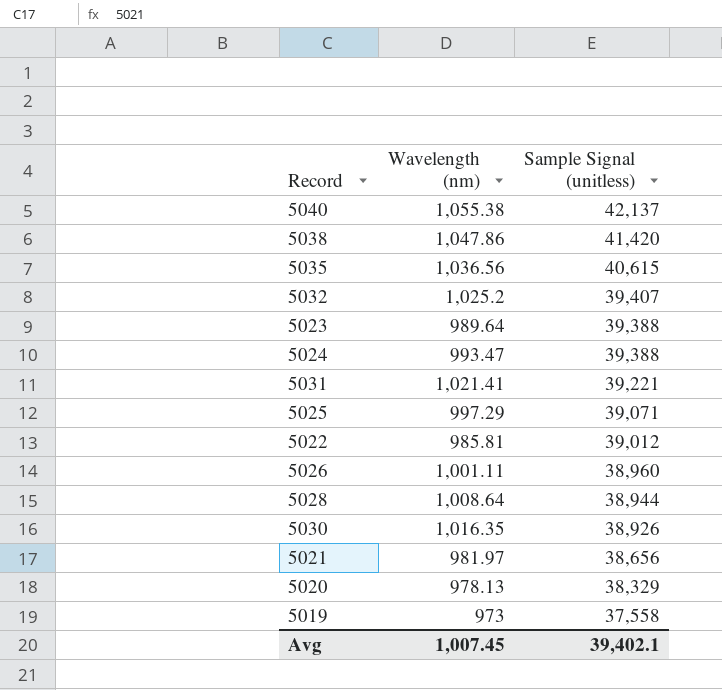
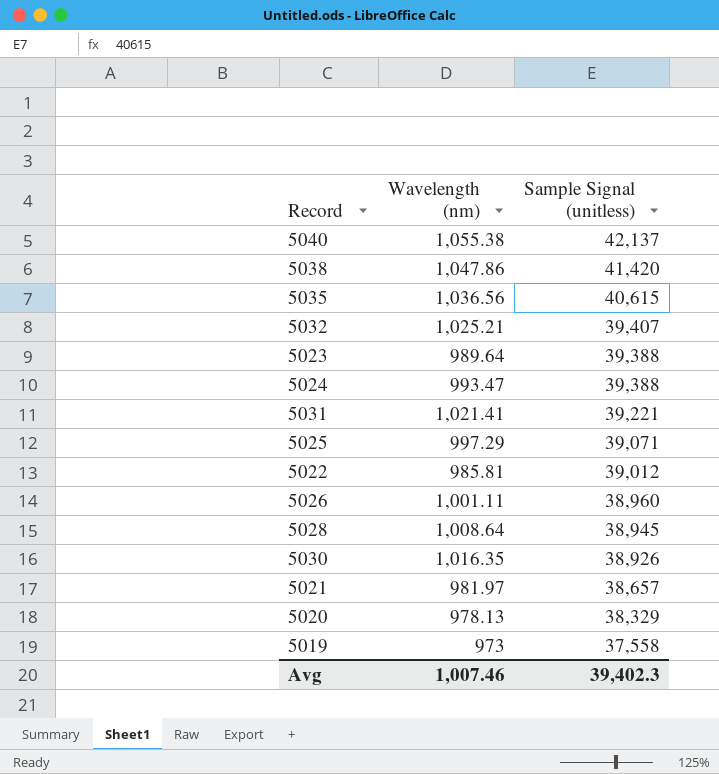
5032 | Wavelength (nm): 1,025.2 -> 1,025.21
5028 | Sample Signal (unitless): 38,944 -> 38,945
5021 | Sample Signal (unitless): 38,656 -> 38,657
Avg | Wavelength (nm): 1,007.45 -> 1,007.46
Avg | Sample Signal (unitless): 39,402.1 -> 39,402.3

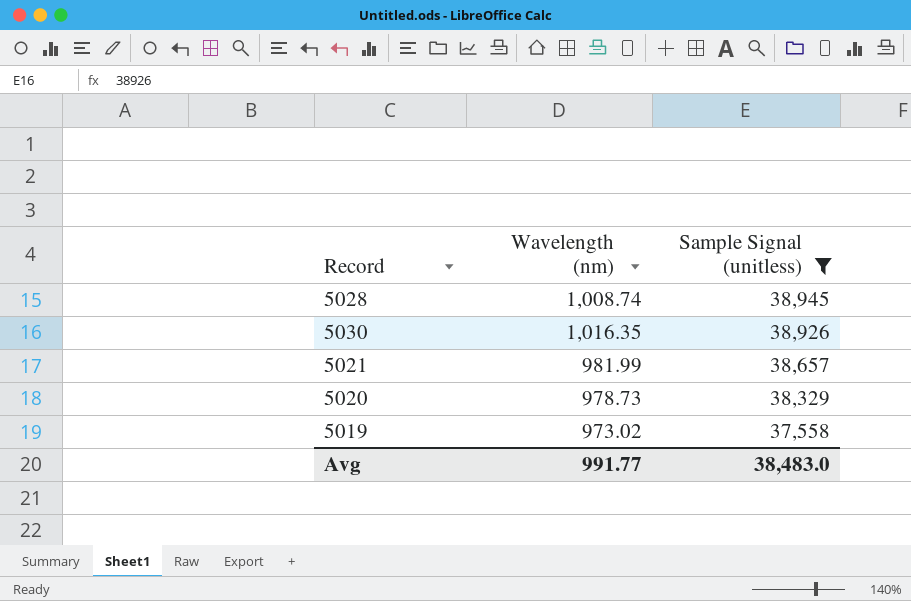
filter: none -> Sample Signal (unitless) <= 38,945
5028 | Wavelength (nm): 1,008.64 -> 1,008.74
5021 | Wavelength (nm): 981.97 -> 981.99
5020 | Wavelength (nm): 978.13 -> 978.73
5019 | Wavelength (nm): 973 -> 973.02
Avg | Wavelength (nm): 1,007.46 -> 991.77
Avg | Sample Signal (unitless): 39,402.3 -> 38,483.0

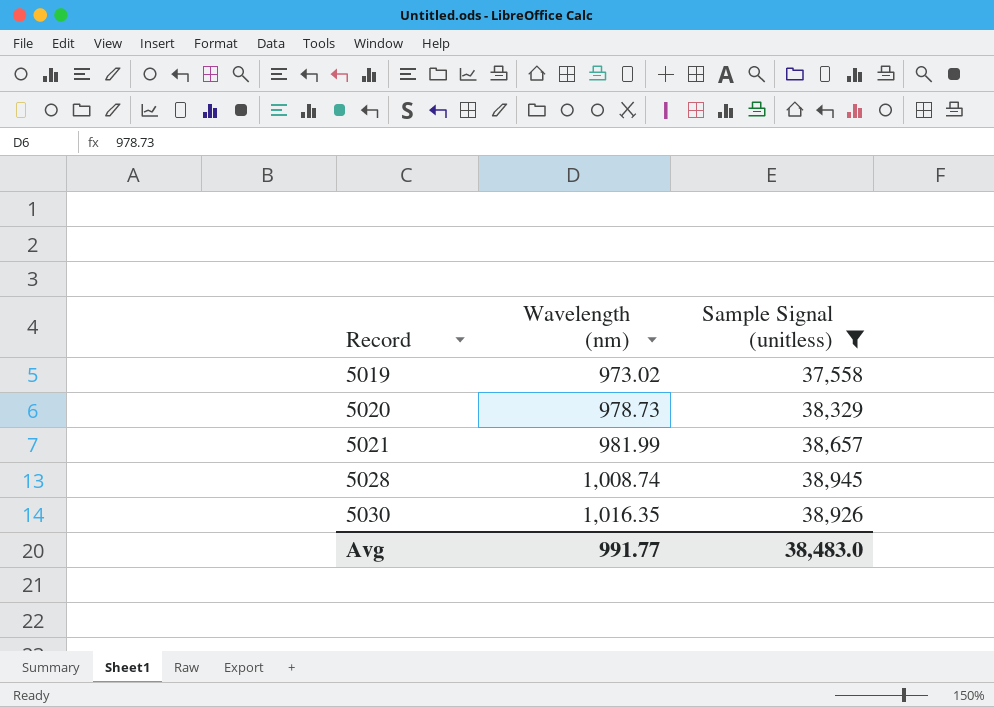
row order: Sample Signal (unitless) descending -> Record ascending

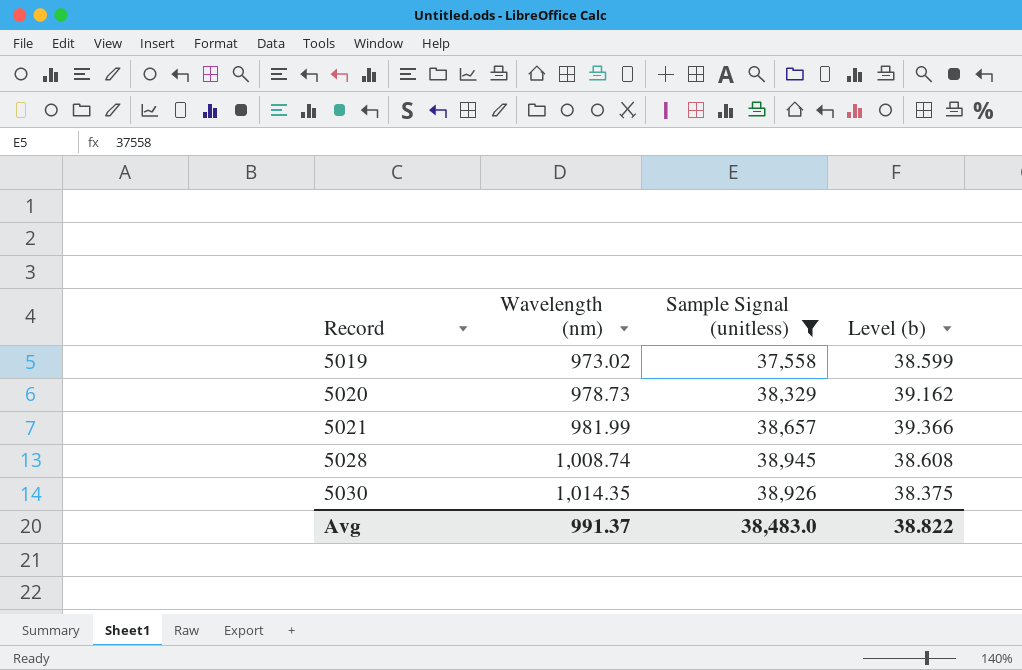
column Level (b) | formula: none -> [Sample Signal (unitless)] / [Wavelength (nm)]
5030 | Wavelength (nm): 1,016.35 -> 1,014.35
Avg | Wavelength (nm): 991.77 -> 991.37

